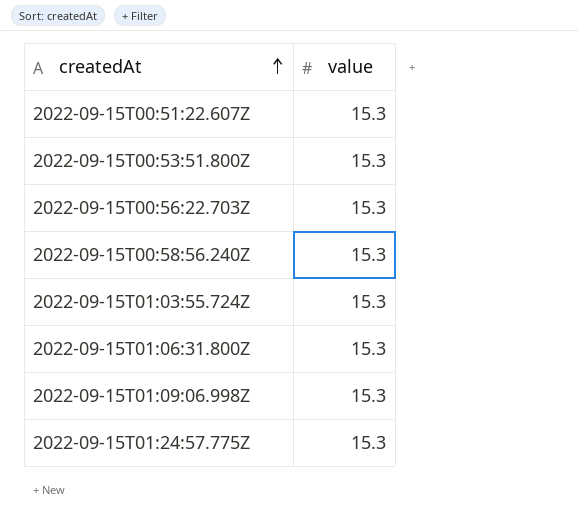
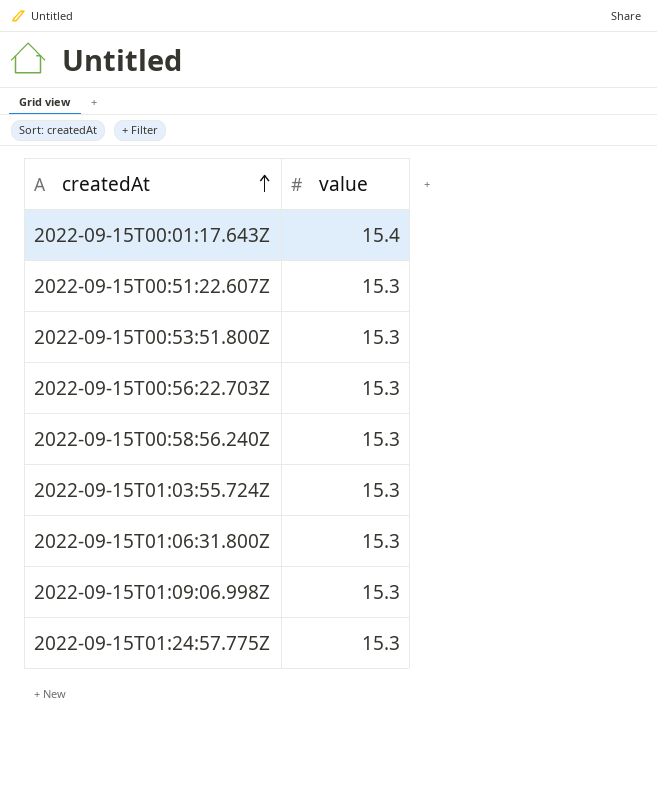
row 2022-09-15T00:01:17.643Z: none -> 15.4

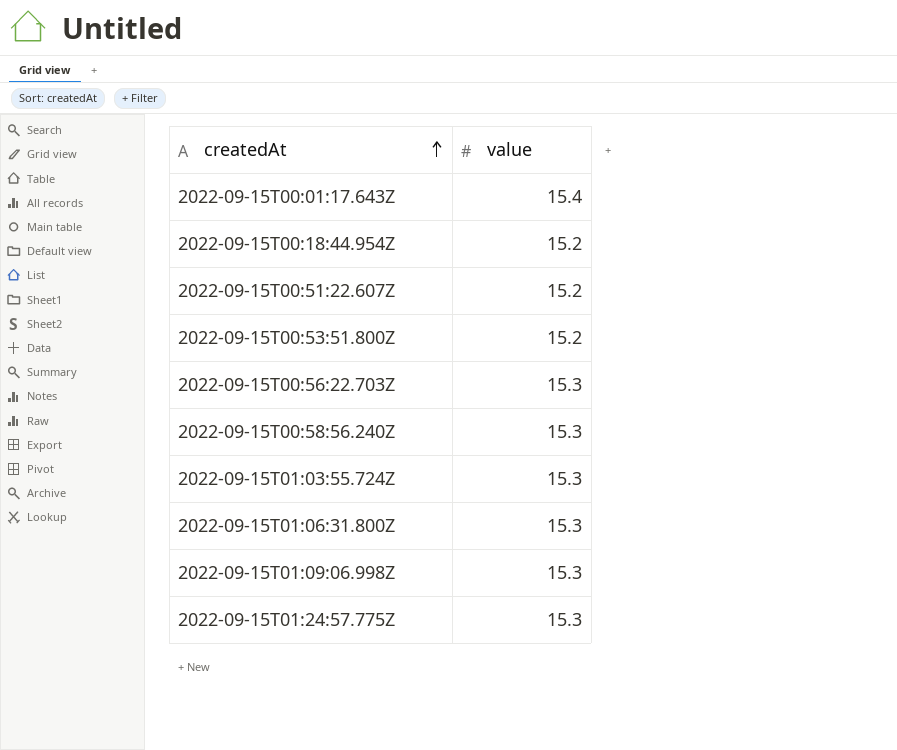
row 2022-09-15T00:18:44.954Z: none -> 15.2
2022-09-15T00:51:22.607Z | value: 15.3 -> 15.2
2022-09-15T00:53:51.800Z | value: 15.3 -> 15.2

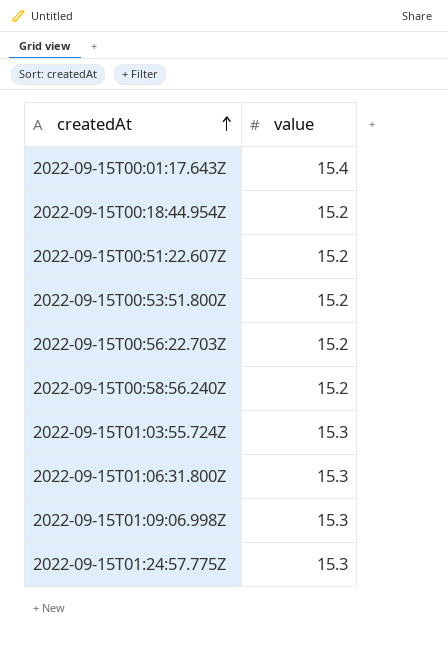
2022-09-15T00:56:22.703Z | value: 15.3 -> 15.2
2022-09-15T00:58:56.240Z | value: 15.3 -> 15.2

